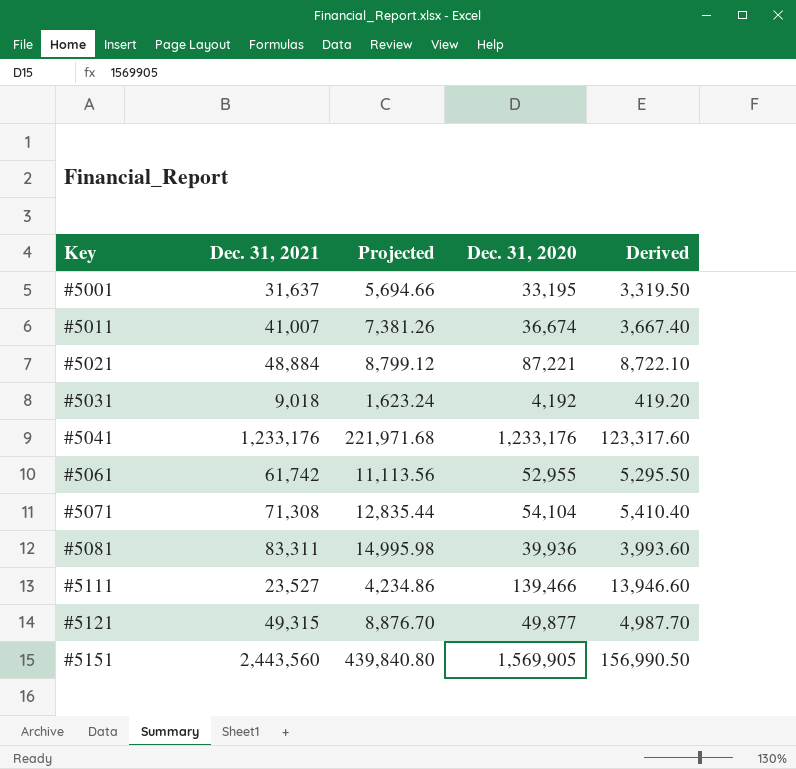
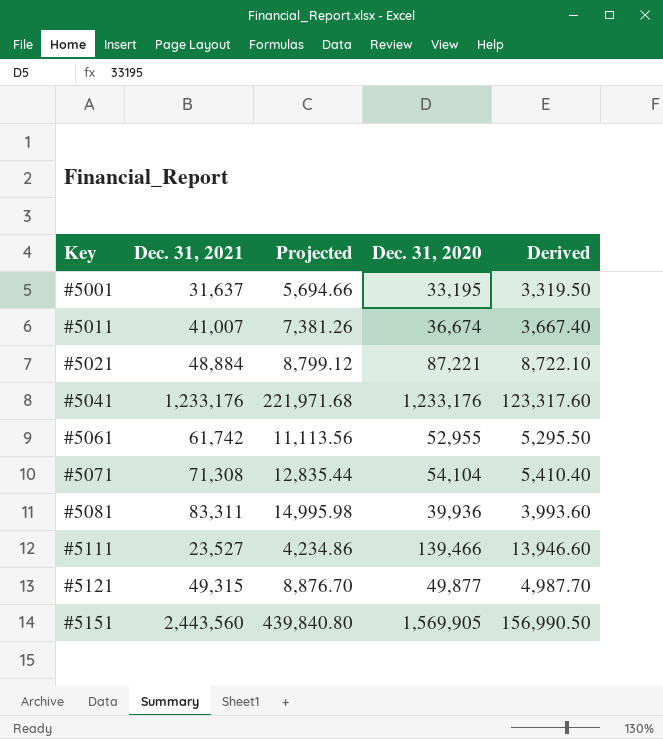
row #5031: 9,018 | 1,623.24 | 4,192 | 419.20 -> none

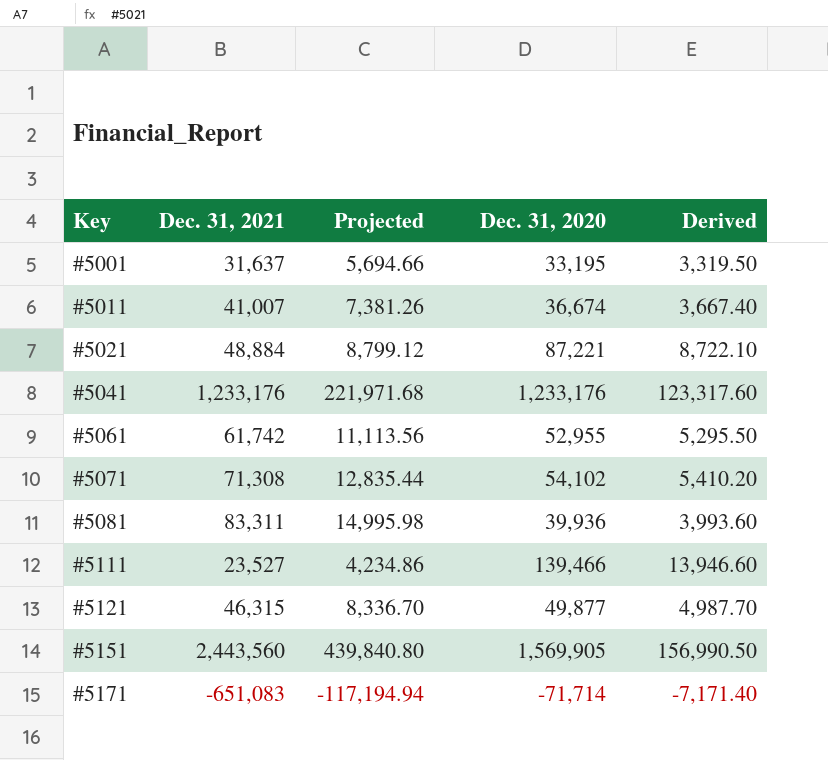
#5071 | Dec. 31, 2020: 54,104 -> 54,102
#5071 | Derived: 5,410.40 -> 5,410.20
#5121 | Dec. 31, 2021: 49,315 -> 46,315
#5121 | Projected: 8,876.70 -> 8,336.70
row #5171: none -> -651,083 | -117,194.94 | -71,714 | -7,171.40

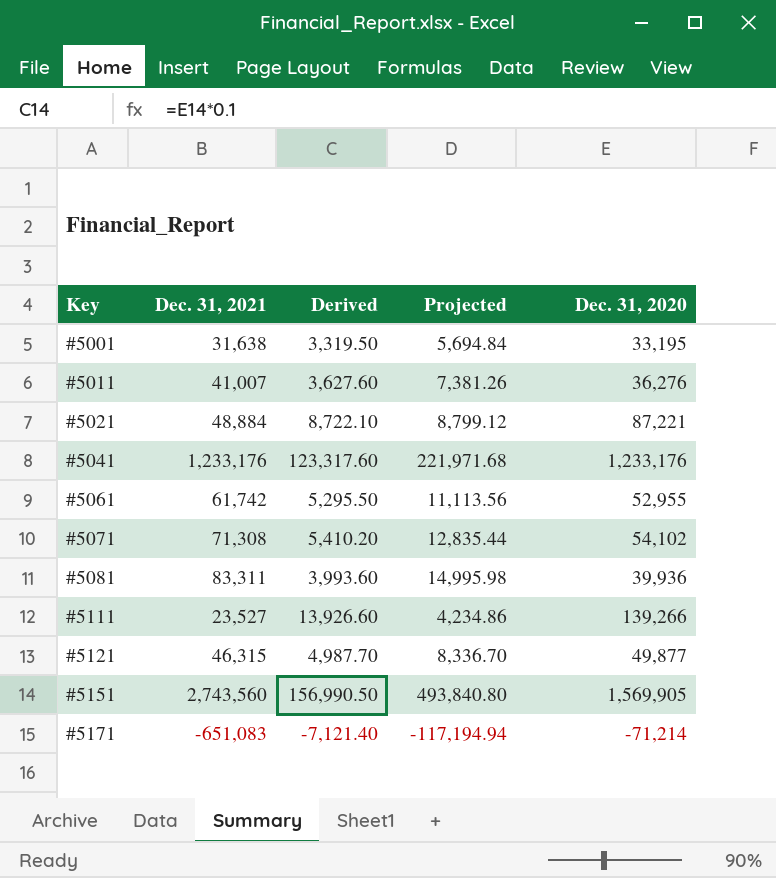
column Derived | position: 5 -> 3
#5001 | Dec. 31, 2021: 31,637 -> 31,638
#5001 | Projected: 5,694.66 -> 5,694.84
#5011 | Derived: 3,667.40 -> 3,627.60
#5011 | Dec. 31, 2020: 36,674 -> 36,276
#5111 | Derived: 13,946.60 -> 13,926.60
#5111 | Dec. 31, 2020: 139,466 -> 139,266
#5151 | Dec. 31, 2021: 2,443,560 -> 2,743,560
#5151 | Projected: 439,840.80 -> 493,840.80
#5171 | Derived: -7,171.40 -> -7,121.40
#5171 | Dec. 31, 2020: -71,714 -> -71,214

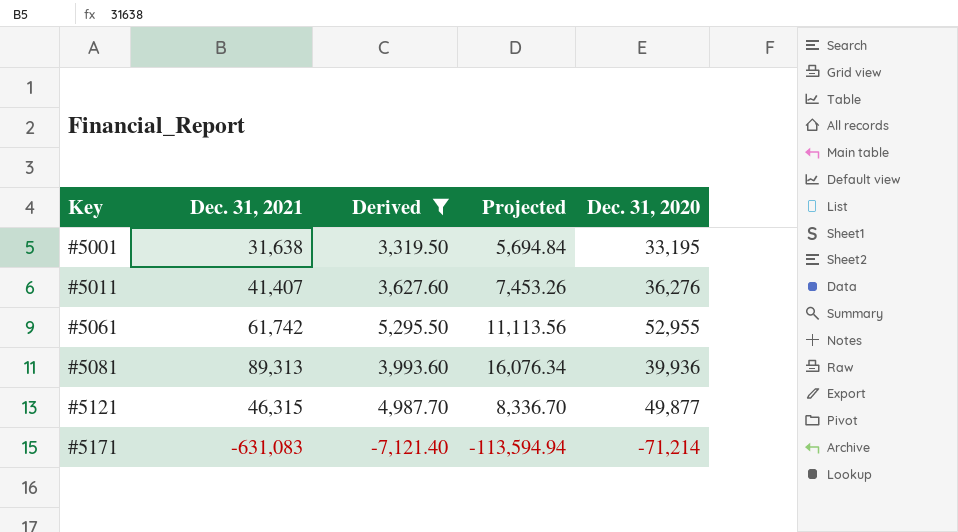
filter: none -> Derived <= 5,295.50
#5011 | Dec. 31, 2021: 41,007 -> 41,407
#5011 | Projected: 7,381.26 -> 7,453.26
#5081 | Dec. 31, 2021: 83,311 -> 89,313
#5081 | Projected: 14,995.98 -> 16,076.34
#5171 | Dec. 31, 2021: -651,083 -> -631,083
#5171 | Projected: -117,194.94 -> -113,594.94

